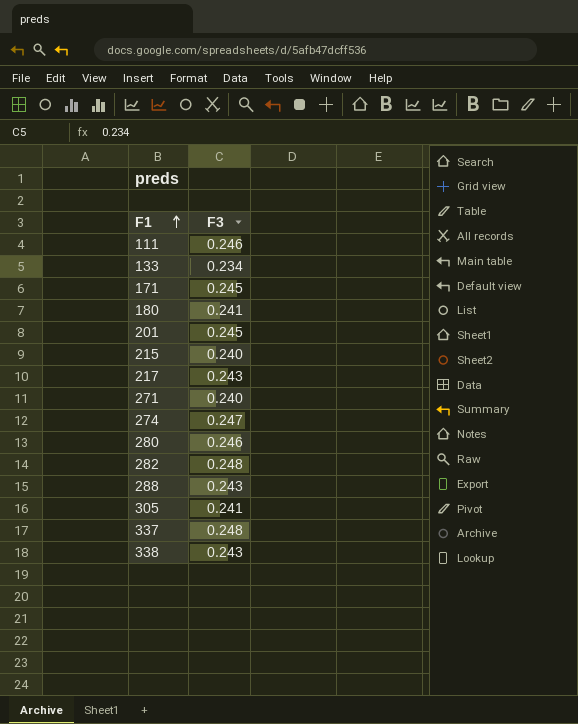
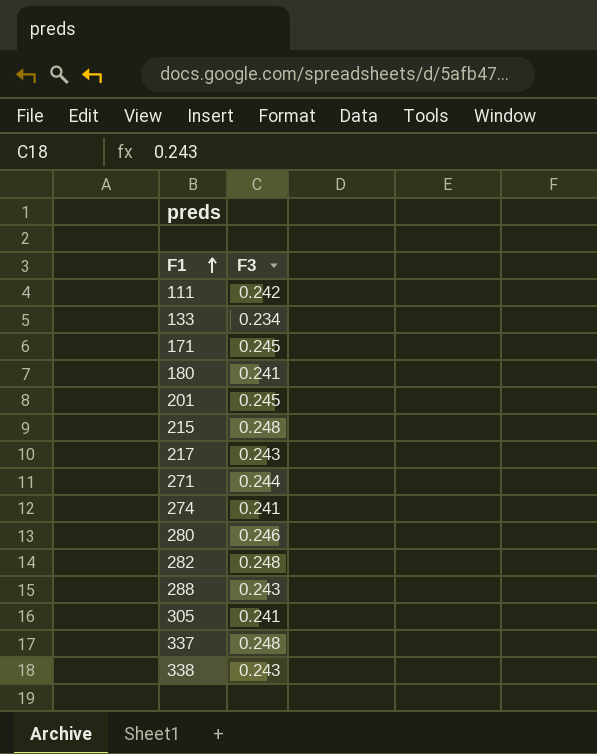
111 | F3: 0.246 -> 0.242
215 | F3: 0.240 -> 0.248
271 | F3: 0.240 -> 0.244
274 | F3: 0.247 -> 0.241

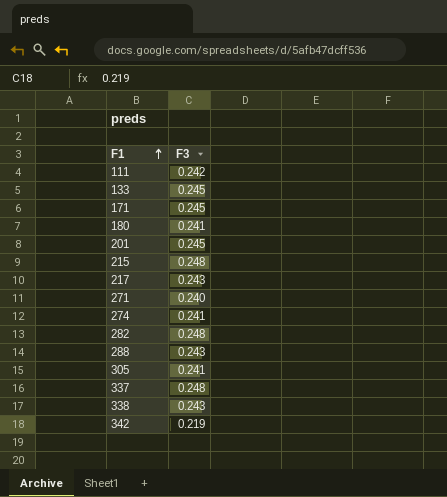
row 280: 0.246 -> none
133 | F3: 0.234 -> 0.245
271 | F3: 0.244 -> 0.240
row 342: none -> 0.219

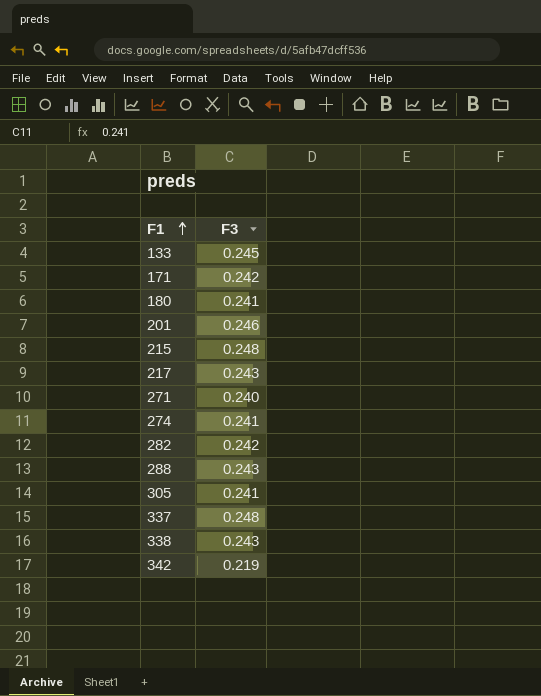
row 111: 0.242 -> none
171 | F3: 0.245 -> 0.242
201 | F3: 0.245 -> 0.246
282 | F3: 0.248 -> 0.242

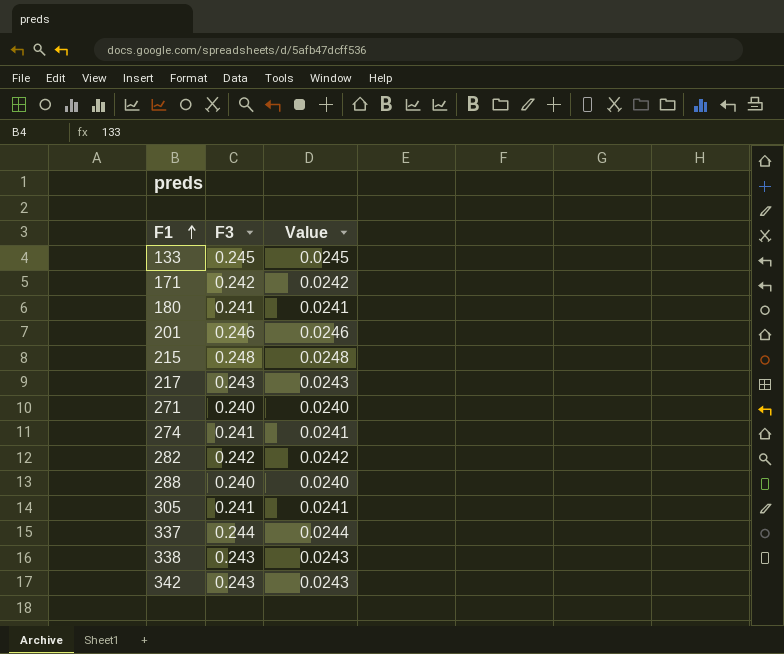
column Value | formula: none -> [F3] * 0.1
288 | F3: 0.243 -> 0.240
337 | F3: 0.248 -> 0.244
342 | F3: 0.219 -> 0.243

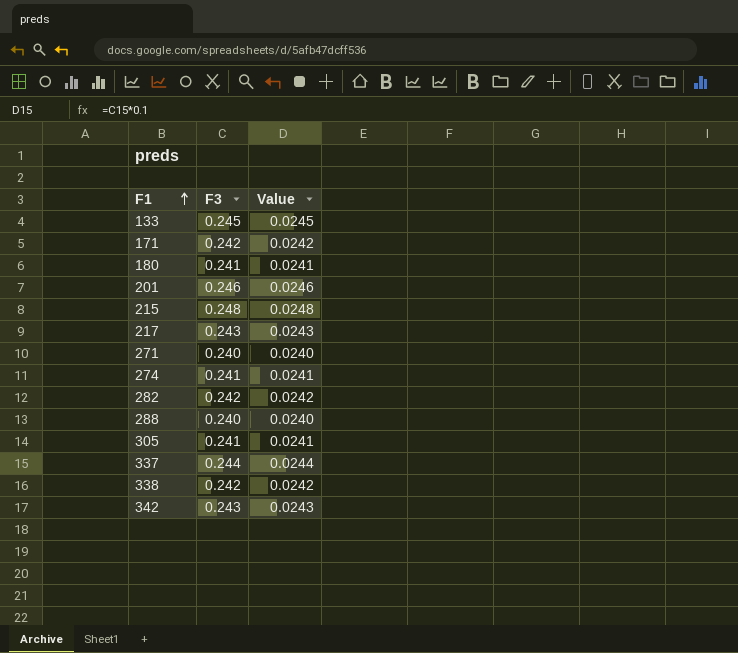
338 | F3: 0.243 -> 0.242
338 | Value: 0.0243 -> 0.0242

